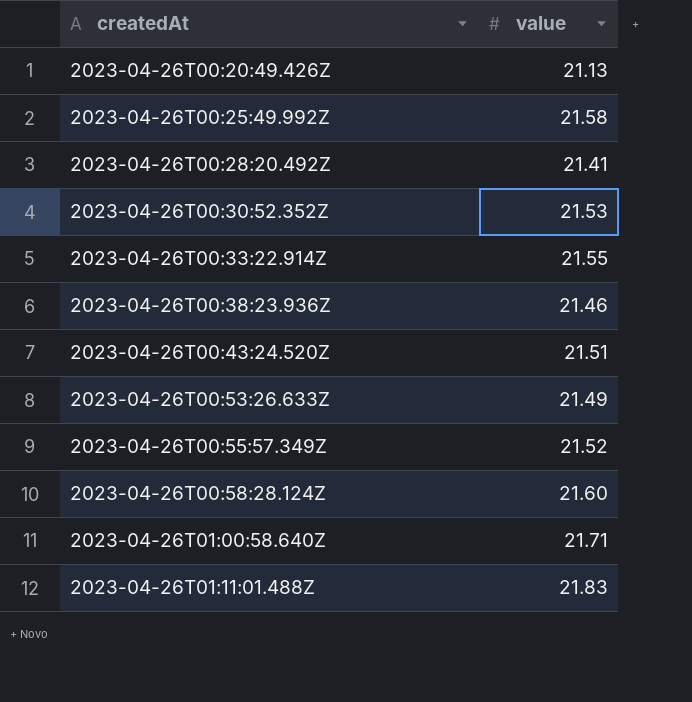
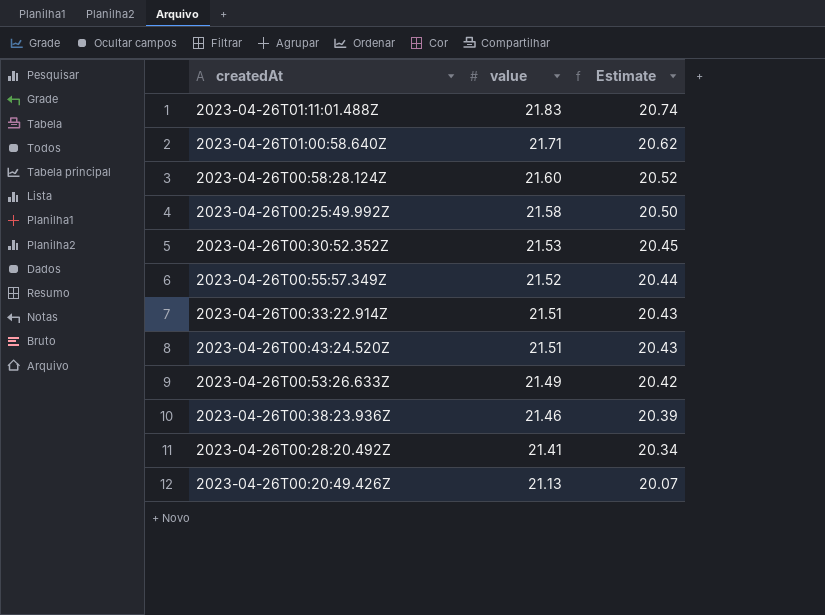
row order: createdAt ascending -> value descending
column Estimate | formula: none -> [value] * 0.95
2023-04-26T00:33:22.914Z | value: 21.55 -> 21.51

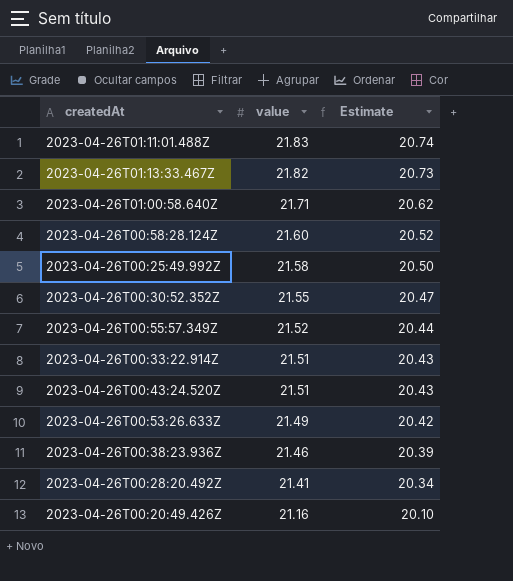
row 2023-04-26T01:13:33.467Z: none -> 21.82 | 20.73
2023-04-26T00:30:52.352Z | value: 21.53 -> 21.55
2023-04-26T00:30:52.352Z | Estimate: 20.45 -> 20.47
2023-04-26T00:20:49.426Z | value: 21.13 -> 21.16
2023-04-26T00:20:49.426Z | Estimate: 20.07 -> 20.10

